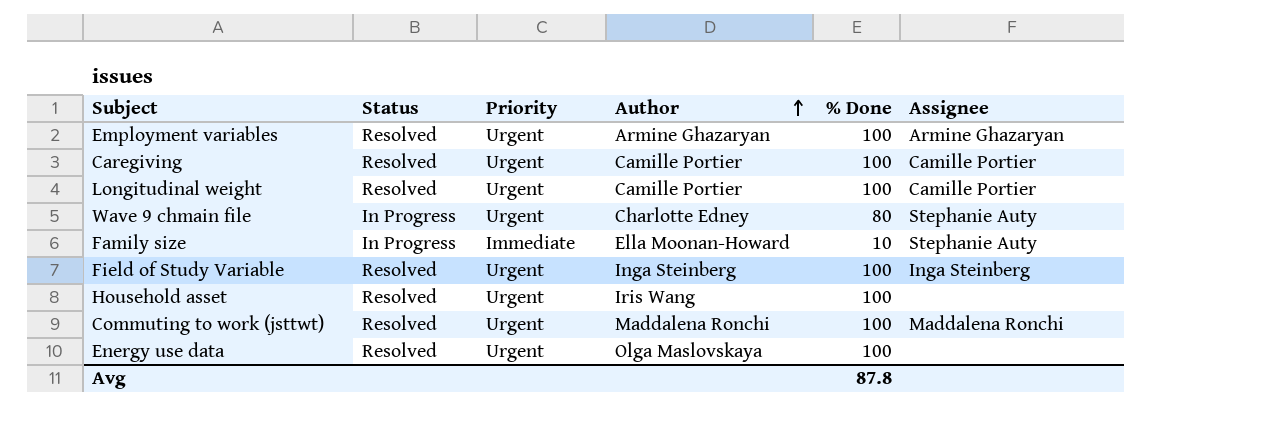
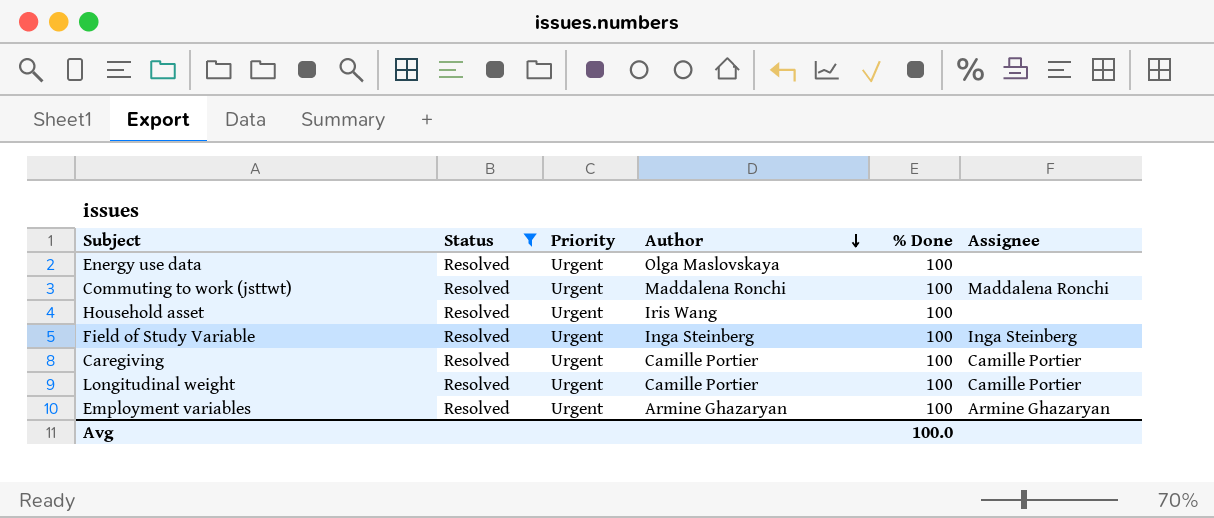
filter: none -> Status = Resolved
row order: Author ascending -> Author descending
Avg | % Done: 87.8 -> 100.0

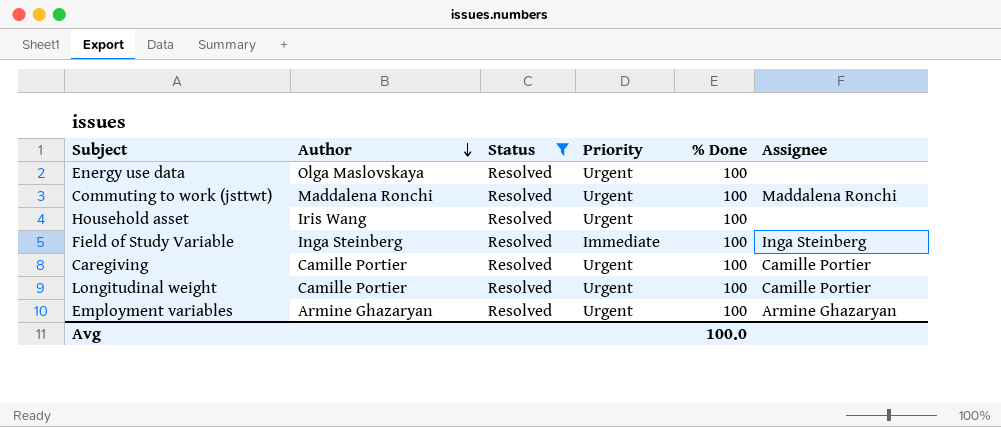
column Author | position: 4 -> 2
Field of Study Variable | Priority: Urgent -> Immediate

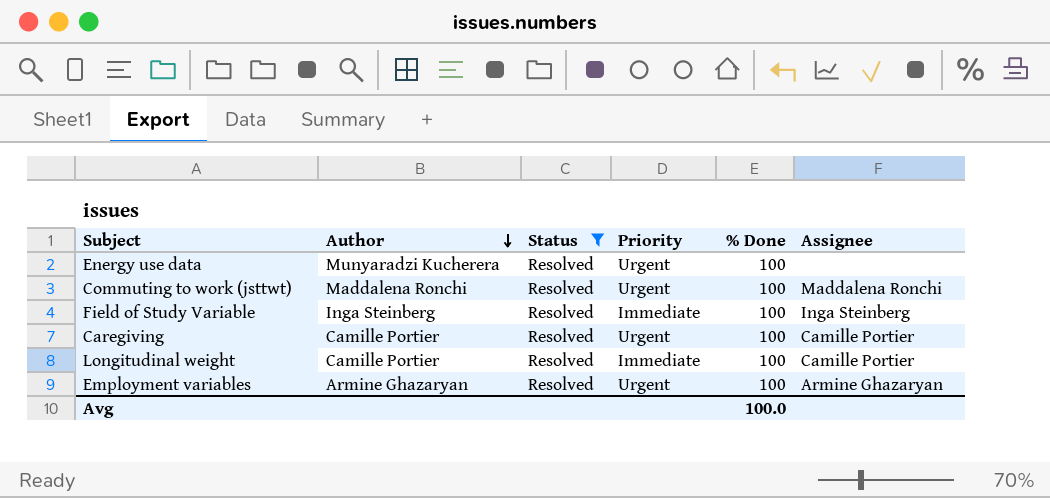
row Household asset: Iris Wang | Resolved | Urgent | 100 | none -> none
Energy use data | Author: Olga Maslovskaya -> Munyaradzi Kucherera
Longitudinal weight | Priority: Urgent -> Immediate

